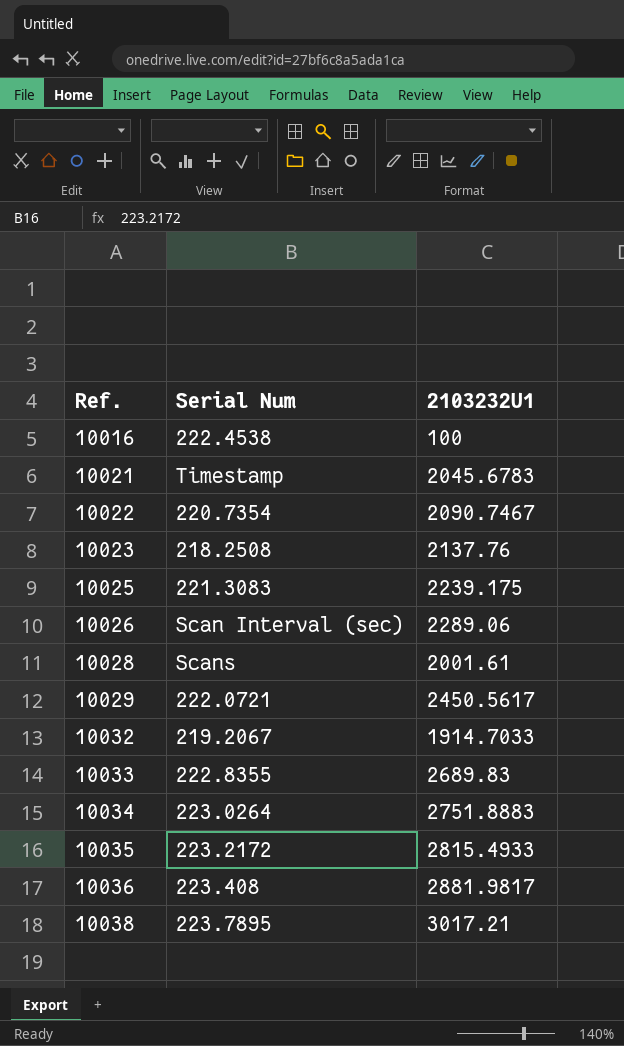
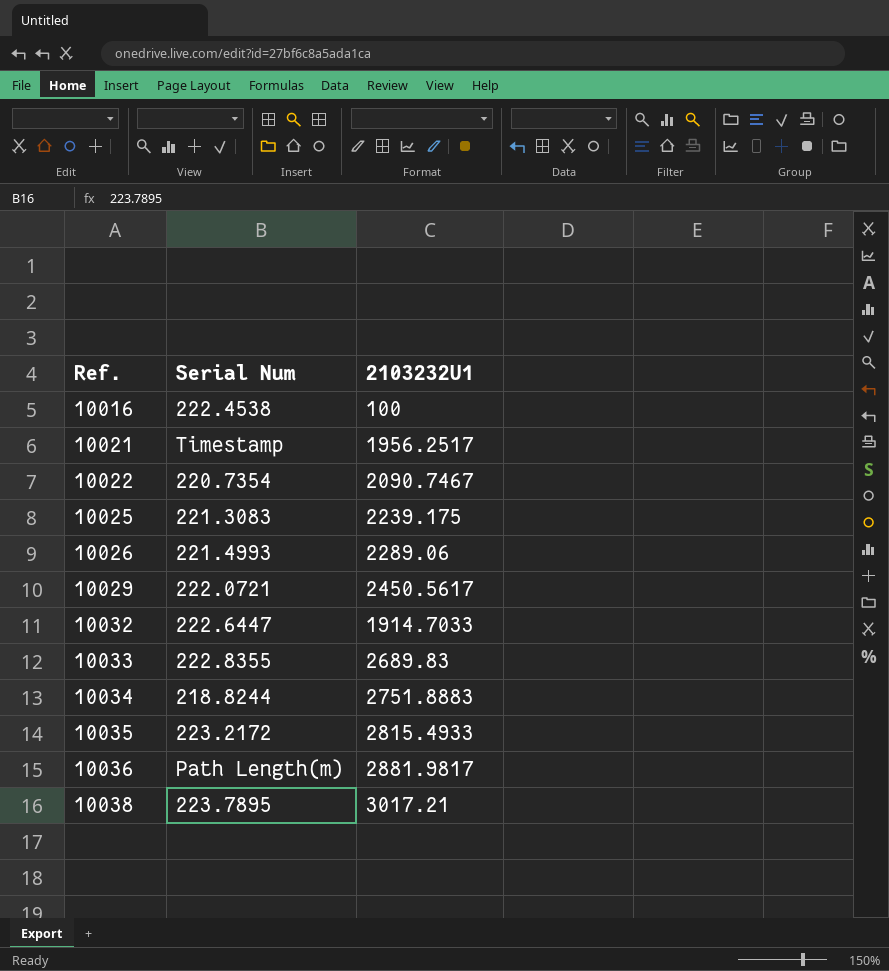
row 10023: 218.2508 | 2137.76 -> none
row 10028: Scans | 2001.61 -> none
10021 | 2103232U1: 2045.6783 -> 1956.2517
10026 | Serial Num: Scan Interval (sec) -> 221.4993
10032 | Serial Num: 219.2067 -> 222.6447
10034 | Serial Num: 223.0264 -> 218.8244
10036 | Serial Num: 223.408 -> Path Length(m)

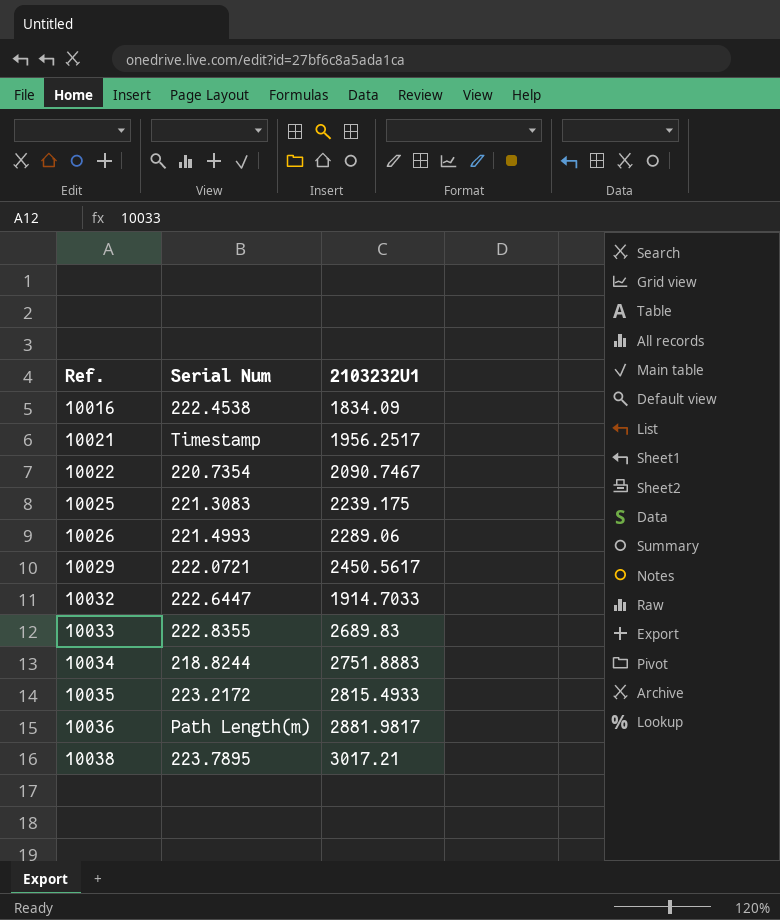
10016 | 2103232U1: 100 -> 1834.09

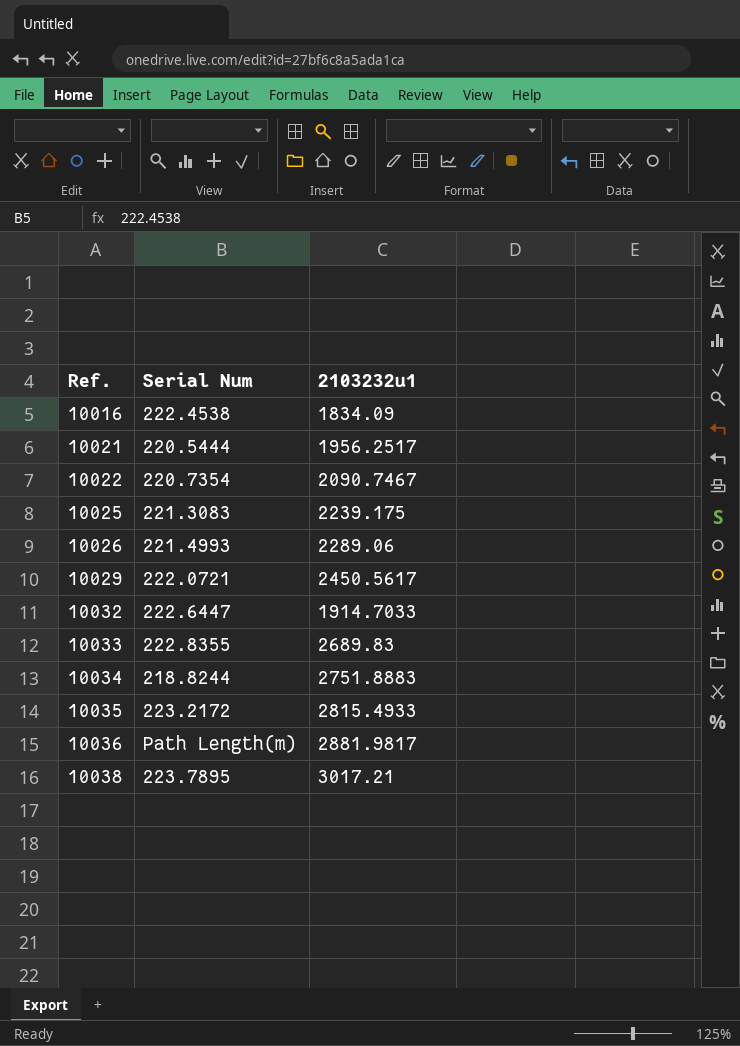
column name: 2103232U1 -> 2103232u1
10021 | Serial Num: Timestamp -> 220.5444

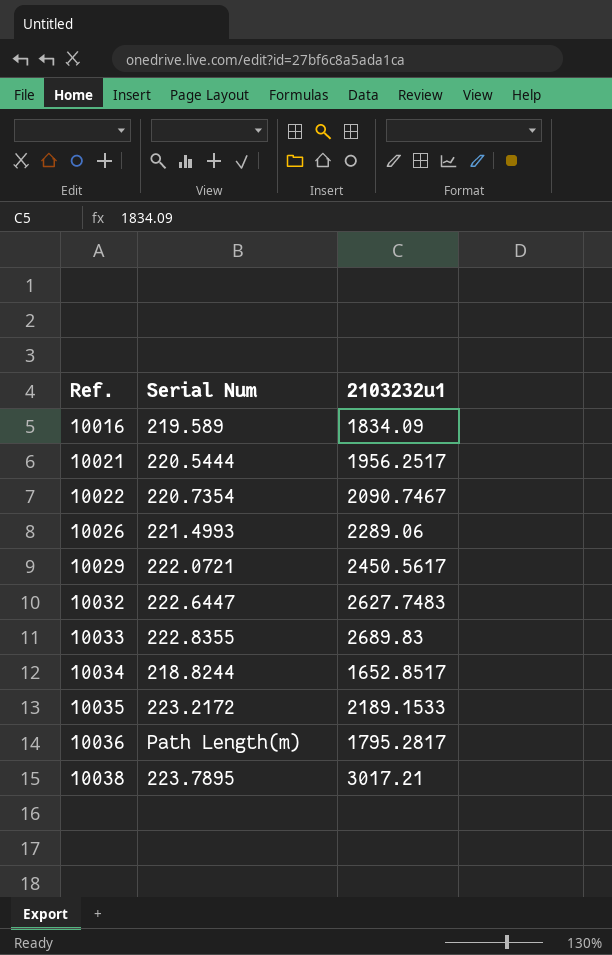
row 10025: 221.3083 | 2239.175 -> none
10016 | Serial Num: 222.4538 -> 219.589
10032 | 2103232u1: 1914.7033 -> 2627.7483
10034 | 2103232u1: 2751.8883 -> 1652.8517
10035 | 2103232u1: 2815.4933 -> 2189.1533
10036 | 2103232u1: 2881.9817 -> 1795.2817

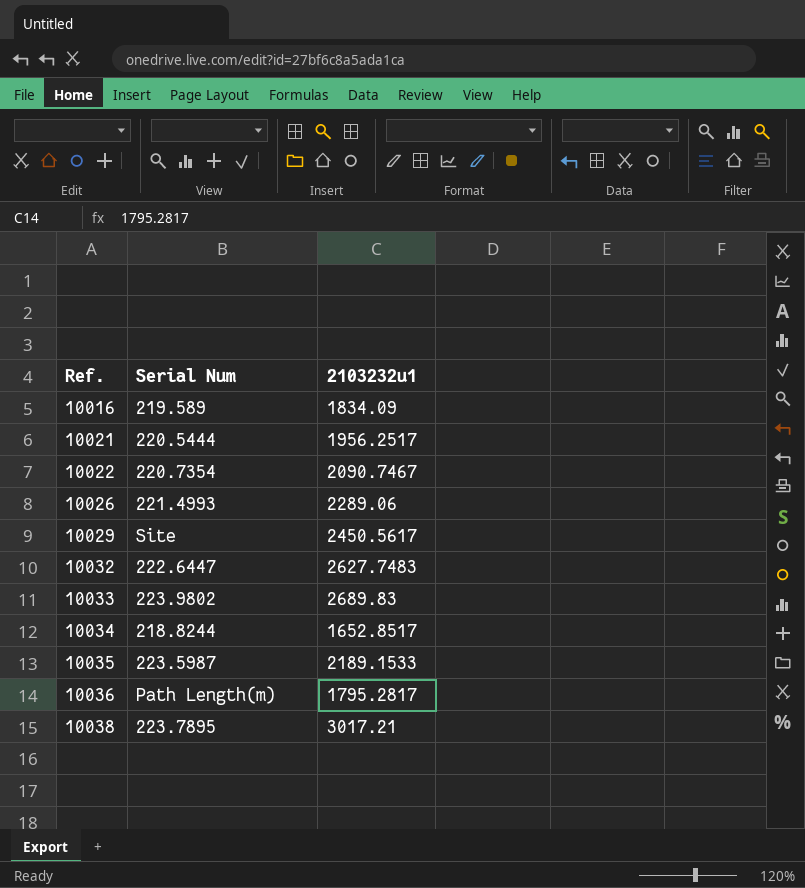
10029 | Serial Num: 222.0721 -> Site
10033 | Serial Num: 222.8355 -> 223.9802
10035 | Serial Num: 223.2172 -> 223.5987

